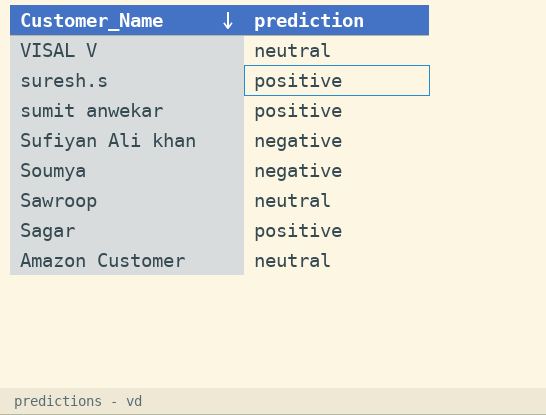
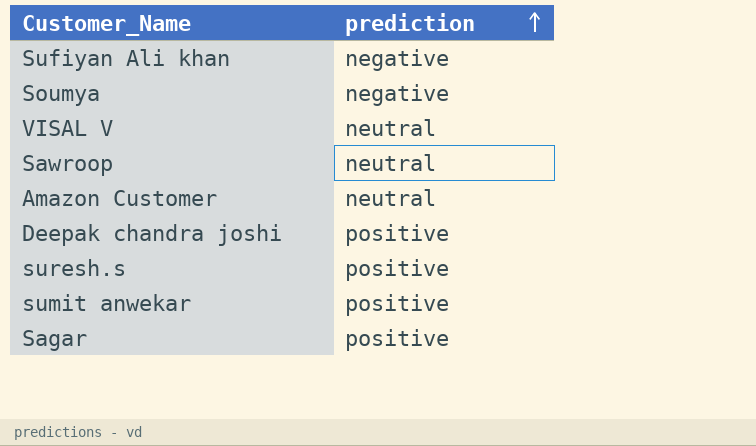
row order: Customer_Name descending -> prediction ascending
row Deepak chandra joshi: none -> positive

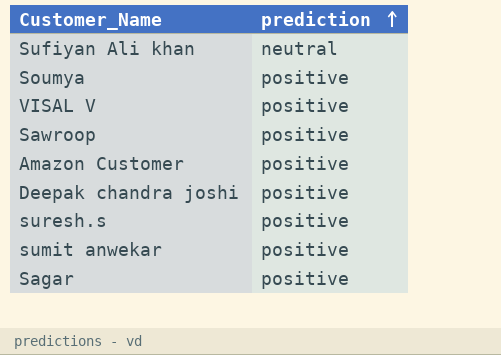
Sufiyan Ali khan | prediction: negative -> neutral
Soumya | prediction: negative -> positive
VISAL V | prediction: neutral -> positive
Sawroop | prediction: neutral -> positive
Amazon Customer | prediction: neutral -> positive

